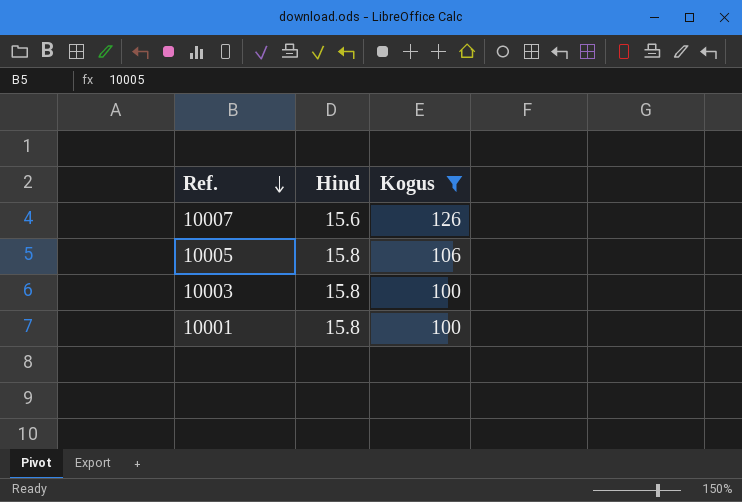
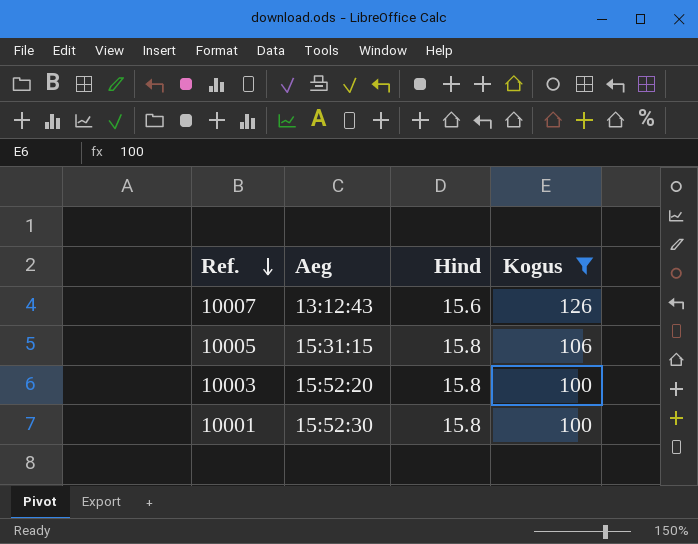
column Aeg | position: none -> 2

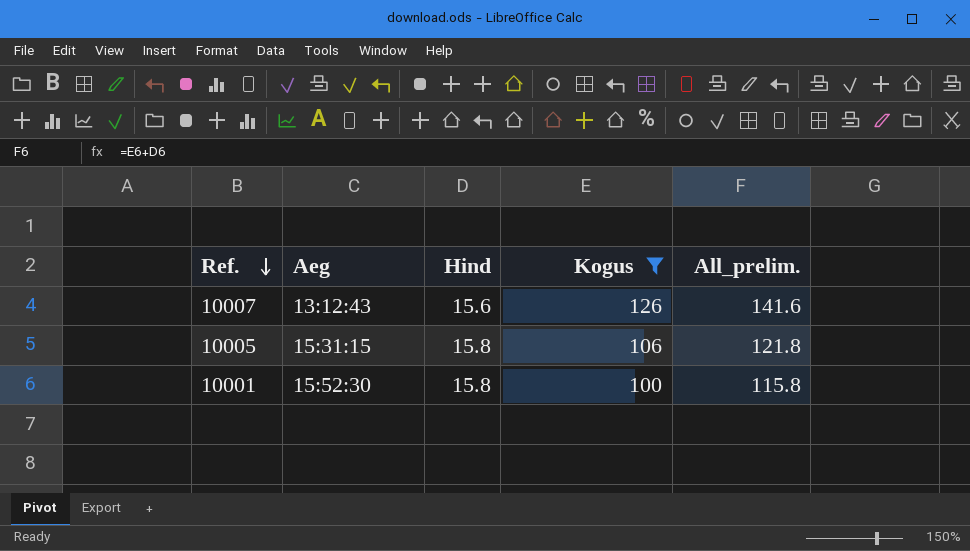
column All_prelim. | formula: none -> [Hind] + [Kogus]
row 10003: 15:52:20 | 15.8 | 100 -> none

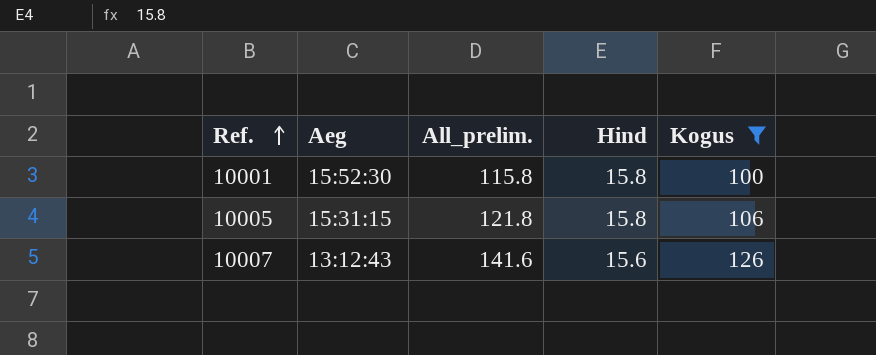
row order: Ref. descending -> Ref. ascending
column All_prelim. | position: 5 -> 3

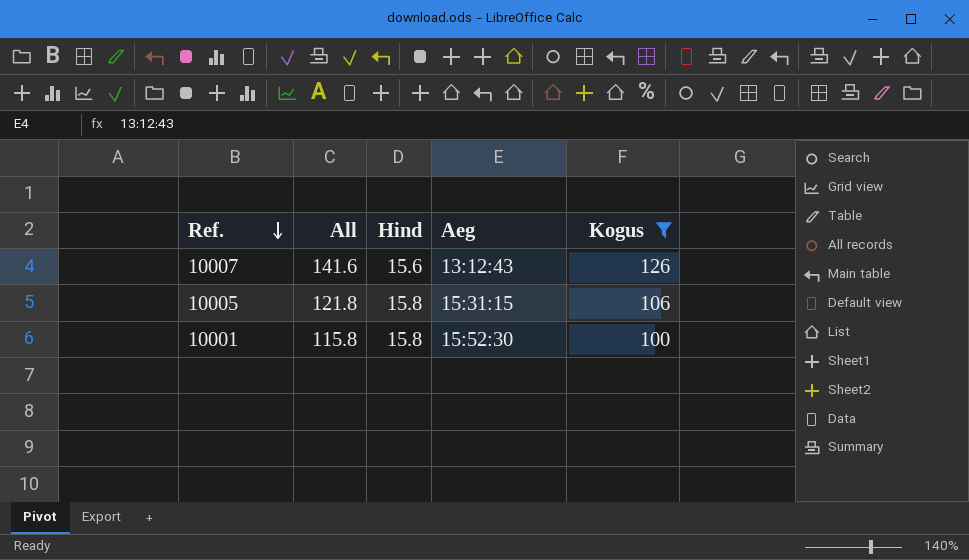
row order: Ref. ascending -> Ref. descending
column name: All_prelim. -> All
column Aeg | position: 2 -> 4

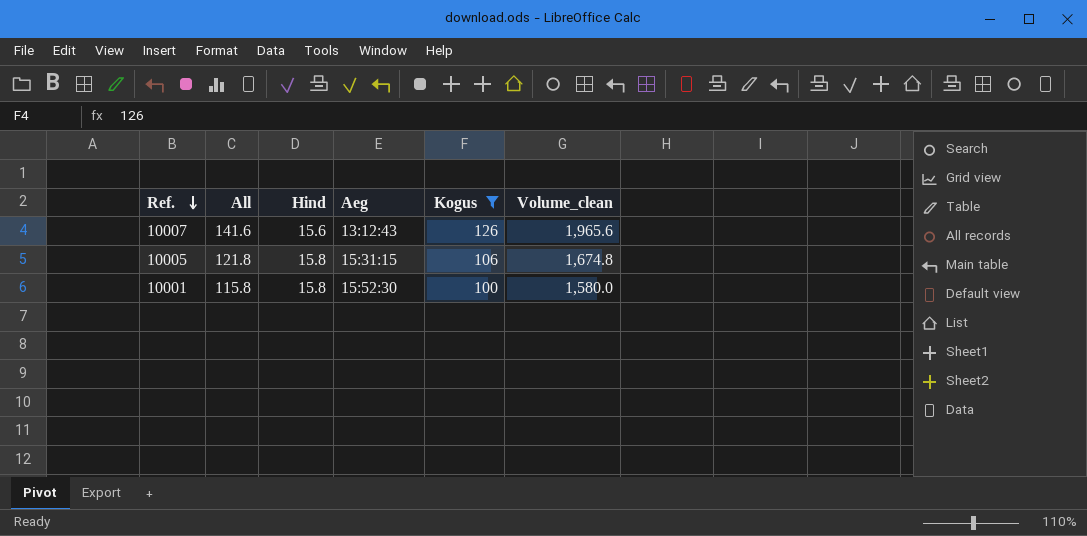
column Volume_clean | formula: none -> [Hind] * [Kogus]

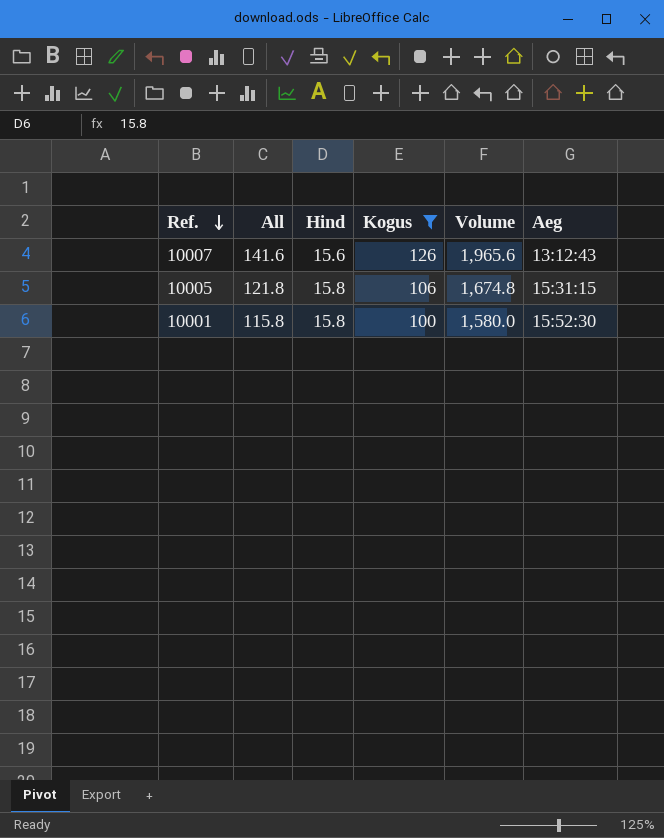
column name: Volume_clean -> Volume
column Aeg | position: 4 -> 6

